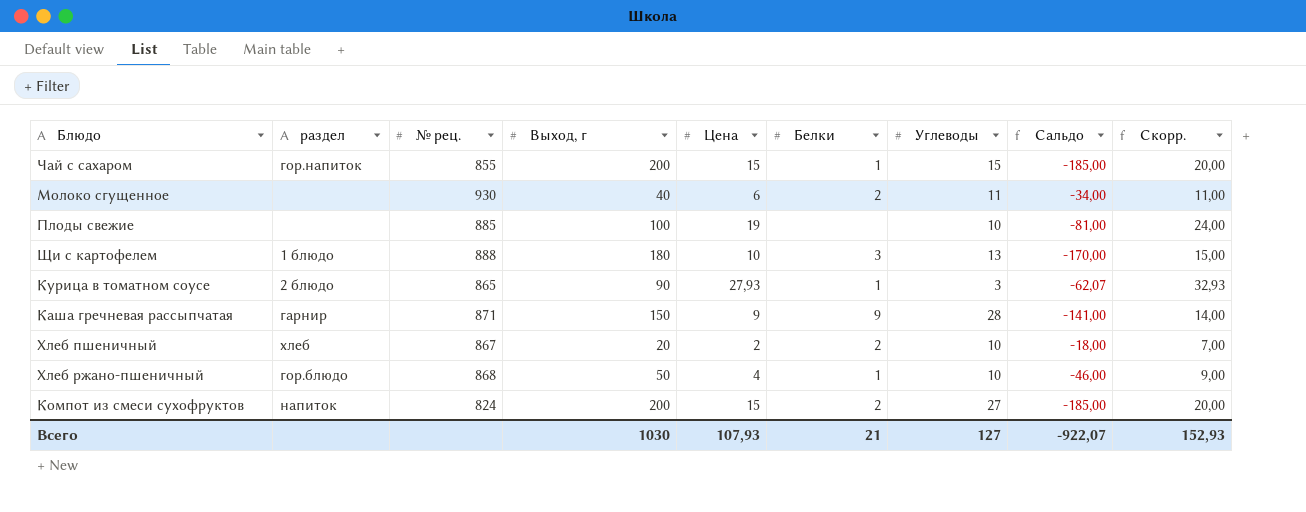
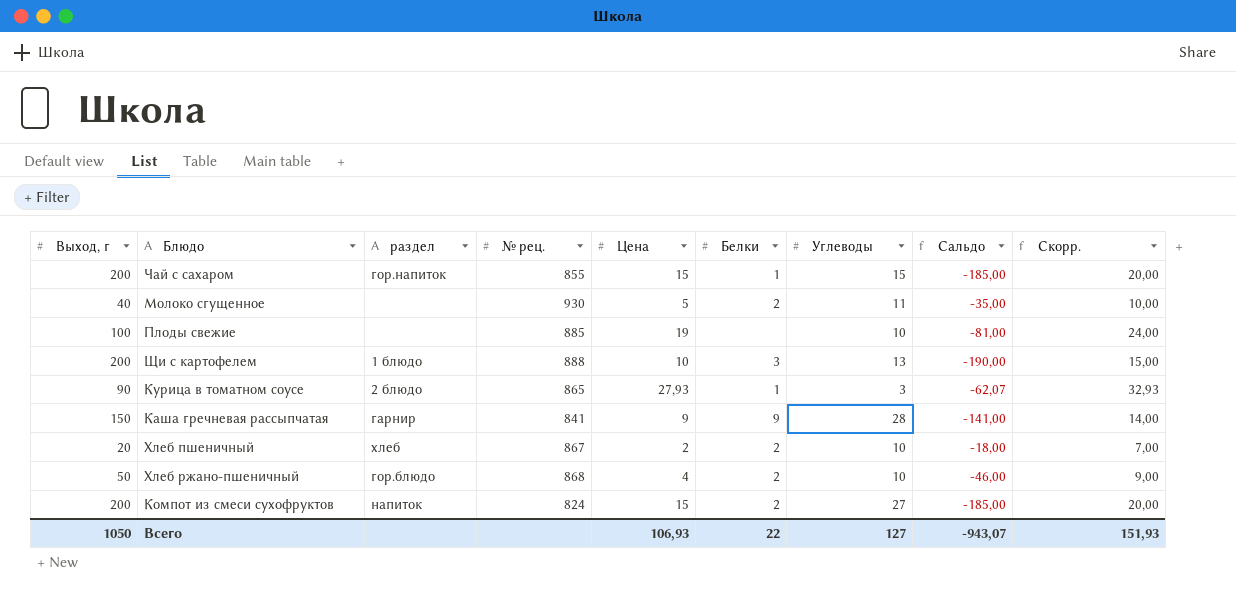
column Выход, г | position: 4 -> 1
Молоко сгущенное | Цена: 6 -> 5
Молоко сгущенное | Сальдо: -34,00 -> -35,00
Молоко сгущенное | Скорр.: 11,00 -> 10,00
Щи с картофелем | Выход, г: 180 -> 200
Щи с картофелем | Сальдо: -170,00 -> -190,00
Каша гречневая рассыпчатая | № рец.: 871 -> 841
Хлеб ржано-пшеничный | Белки: 1 -> 2
Всего | Выход, г: 1030 -> 1050
Всего | Цена: 107,93 -> 106,93
Всего | Белки: 21 -> 22
Всего | Сальдо: -922,07 -> -943,07
Всего | Скорр.: 152,93 -> 151,93

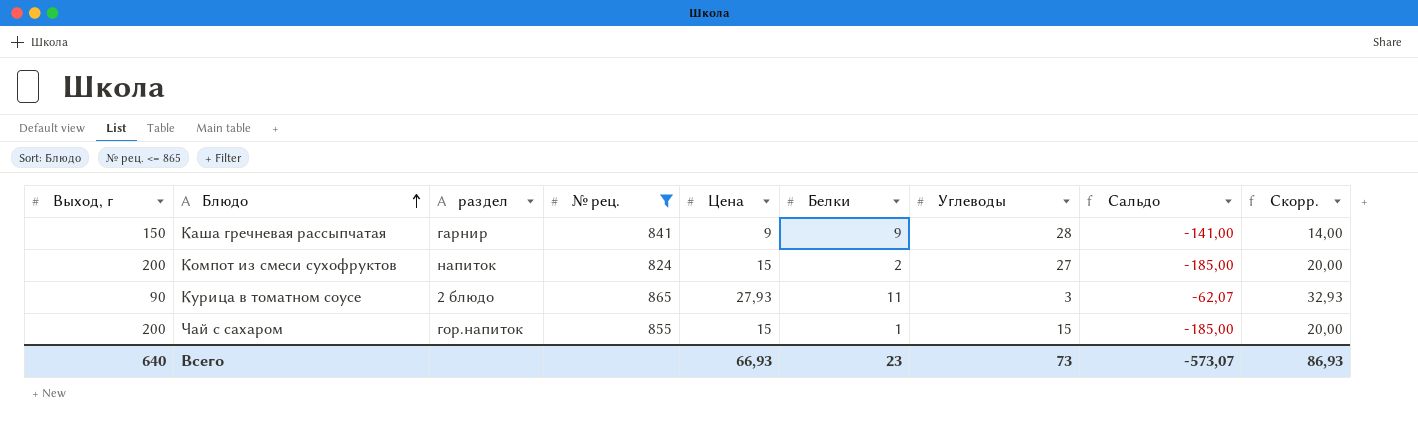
filter: none -> № рец. <= 865
row order: none -> Блюдо ascending
Курица в томатном соусе | Белки: 1 -> 11
Всего | Выход, г: 1050 -> 640
Всего | Цена: 106,93 -> 66,93
Всего | Белки: 22 -> 23
Всего | Углеводы: 127 -> 73
Всего | Сальдо: -943,07 -> -573,07
Всего | Скорр.: 151,93 -> 86,93

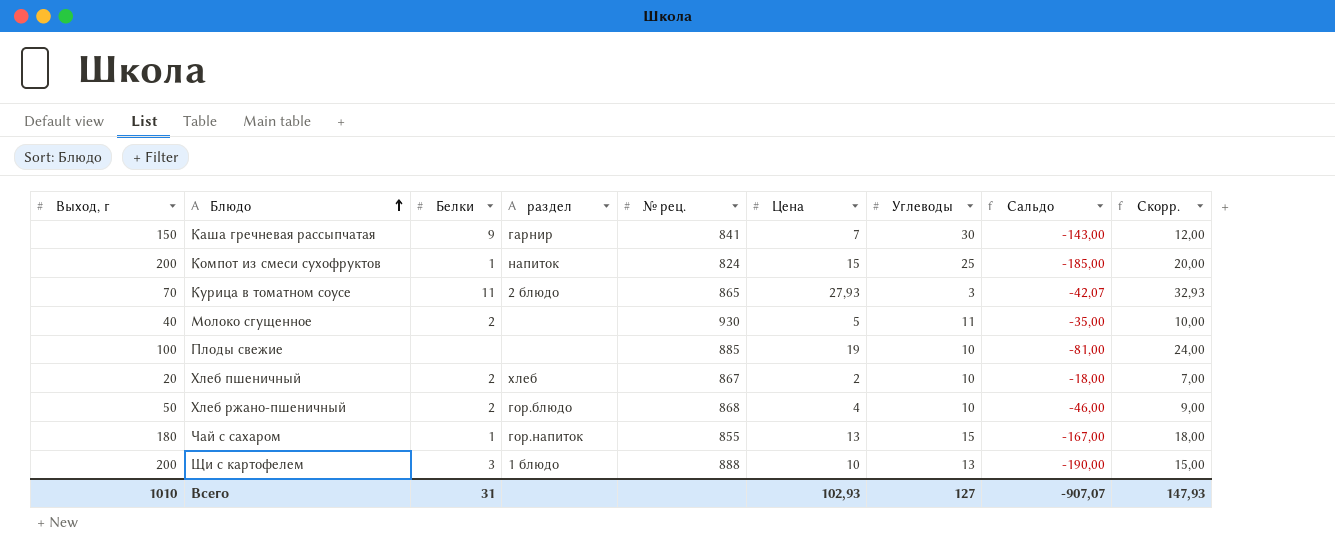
filter: № рец. <= 865 -> none
column Белки | position: 6 -> 3
Каша гречневая рассыпчатая | Цена: 9 -> 7
Каша гречневая рассыпчатая | Углеводы: 28 -> 30
Каша гречневая рассыпчатая | Сальдо: -141,00 -> -143,00
Каша гречневая рассыпчатая | Скорр.: 14,00 -> 12,00
Компот из смеси сухофруктов | Белки: 2 -> 1
Компот из смеси сухофруктов | Углеводы: 27 -> 25
Курица в томатном соусе | Выход, г: 90 -> 70
Курица в томатном соусе | Сальдо: -62,07 -> -42,07
Чай с сахаром | Выход, г: 200 -> 180
Чай с сахаром | Цена: 15 -> 13
Чай с сахаром | Сальдо: -185,00 -> -167,00
Чай с сахаром | Скорр.: 20,00 -> 18,00
Всего | Выход, г: 640 -> 1010
Всего | Белки: 23 -> 31
Всего | Цена: 66,93 -> 102,93
Всего | Углеводы: 73 -> 127
Всего | Сальдо: -573,07 -> -907,07
Всего | Скорр.: 86,93 -> 147,93

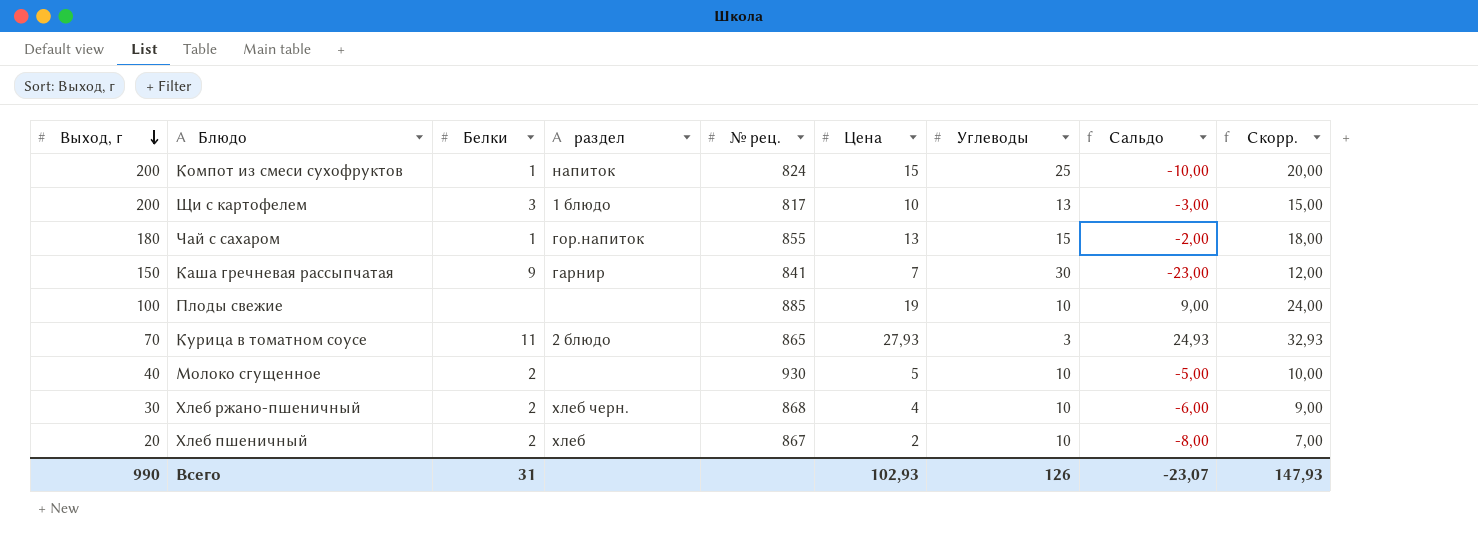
row order: Блюдо ascending -> Выход, г descending
column Сальдо | formula: [Цена] - [Выход, г] -> [Цена] - [Углеводы]
Щи с картофелем | № рец.: 888 -> 817
Молоко сгущенное | Углеводы: 11 -> 10
Хлеб ржано-пшеничный | Выход, г: 50 -> 30
Хлеб ржано-пшеничный | раздел: гор.блюдо -> хлеб черн.
Всего | Выход, г: 1010 -> 990
Всего | Углеводы: 127 -> 126
Всего | Сальдо: -907,07 -> -23,07

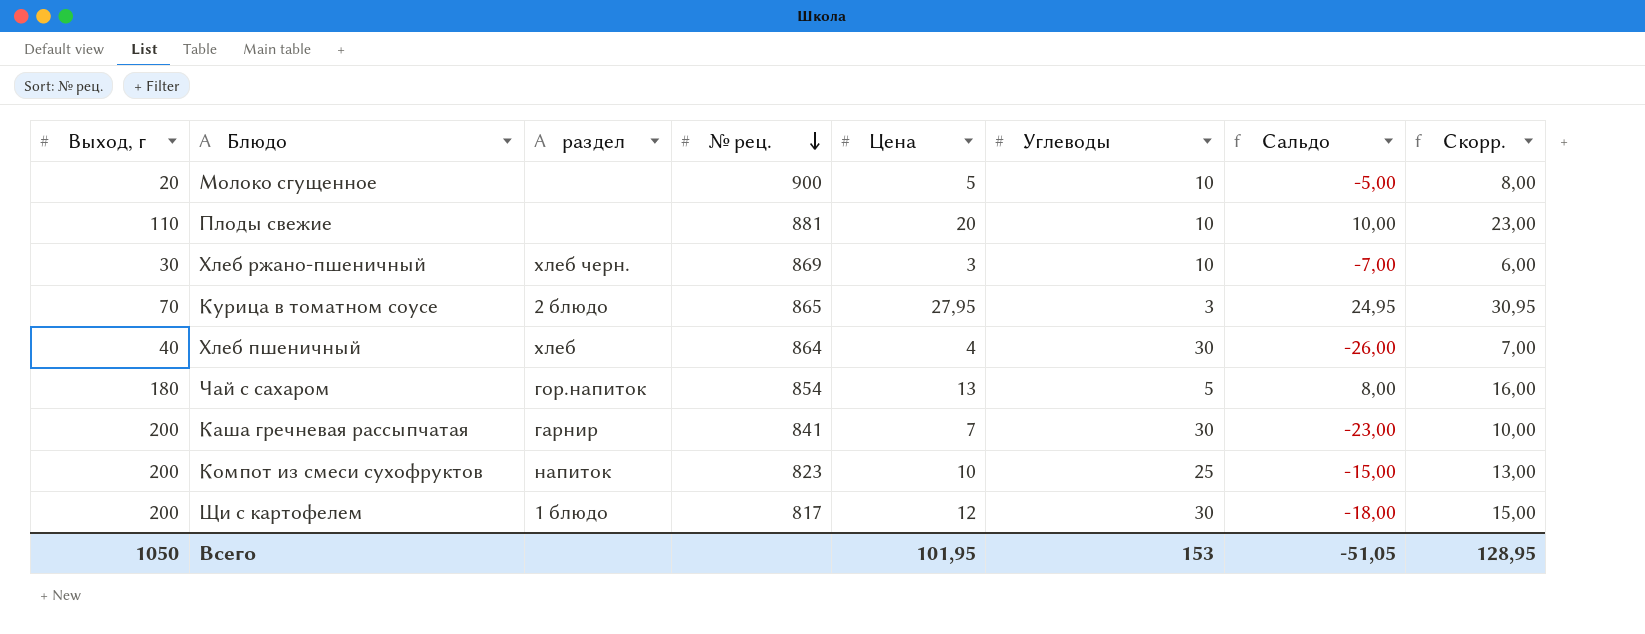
row order: Выход, г descending -> № рец. descending
column Белки | position: 3 -> none
column Скорр. | formula: [Цена] + 5 -> [Цена] + 3
Молоко сгущенное | Выход, г: 40 -> 20
Молоко сгущенное | № рец.: 930 -> 900
Плоды свежие | Выход, г: 100 -> 110
Плоды свежие | № рец.: 885 -> 881
Плоды свежие | Цена: 19 -> 20
Плоды свежие | Сальдо: 9,00 -> 10,00
Хлеб ржано-пшеничный | № рец.: 868 -> 869
Хлеб ржано-пшеничный | Цена: 4 -> 3
Хлеб ржано-пшеничный | Сальдо: -6,00 -> -7,00
Курица в томатном соусе | Цена: 27,93 -> 27,95
Курица в томатном соусе | Сальдо: 24,93 -> 24,95
Хлеб пшеничный | Выход, г: 20 -> 40
Хлеб пшеничный | № рец.: 867 -> 864
Хлеб пшеничный | Цена: 2 -> 4
Хлеб пшеничный | Углеводы: 10 -> 30
Хлеб пшеничный | Сальдо: -8,00 -> -26,00
Чай с сахаром | № рец.: 855 -> 854
Чай с сахаром | Углеводы: 15 -> 5
Чай с сахаром | Сальдо: -2,00 -> 8,00
Каша гречневая рассыпчатая | Выход, г: 150 -> 200
Компот из смеси сухофруктов | № рец.: 824 -> 823
Компот из смеси сухофруктов | Цена: 15 -> 10
Компот из смеси сухофруктов | Сальдо: -10,00 -> -15,00
Щи с картофелем | Цена: 10 -> 12
Щи с картофелем | Углеводы: 13 -> 30
Щи с картофелем | Сальдо: -3,00 -> -18,00
Всего | Выход, г: 990 -> 1050
Всего | Цена: 102,93 -> 101,95
Всего | Углеводы: 126 -> 153
Всего | Сальдо: -23,07 -> -51,05
Всего | Скорр.: 147,93 -> 128,95

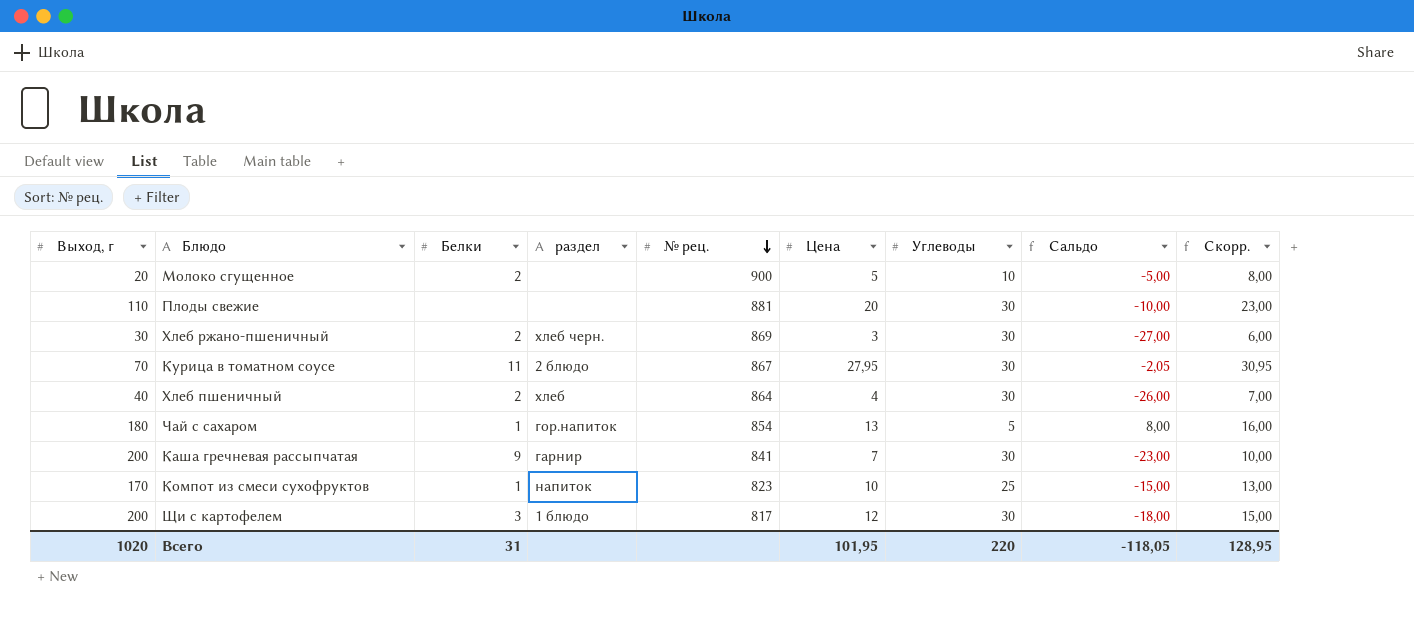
column Белки | position: none -> 3
Плоды свежие | Углеводы: 10 -> 30
Плоды свежие | Сальдо: 10,00 -> -10,00
Хлеб ржано-пшеничный | Углеводы: 10 -> 30
Хлеб ржано-пшеничный | Сальдо: -7,00 -> -27,00
Курица в томатном соусе | № рец.: 865 -> 867
Курица в томатном соусе | Углеводы: 3 -> 30
Курица в томатном соусе | Сальдо: 24,95 -> -2,05
Компот из смеси сухофруктов | Выход, г: 200 -> 170
Всего | Выход, г: 1050 -> 1020
Всего | Углеводы: 153 -> 220
Всего | Сальдо: -51,05 -> -118,05

